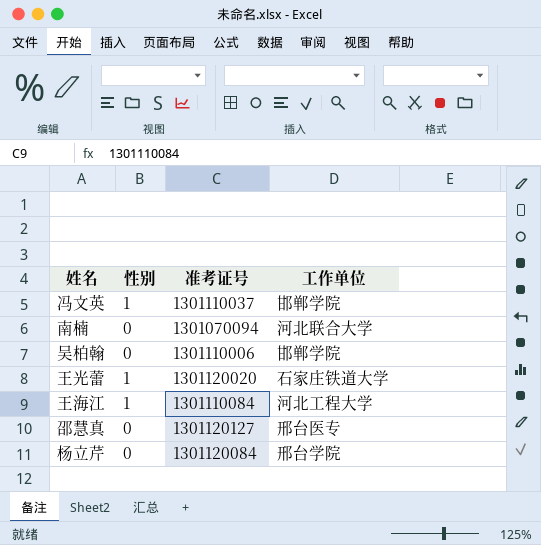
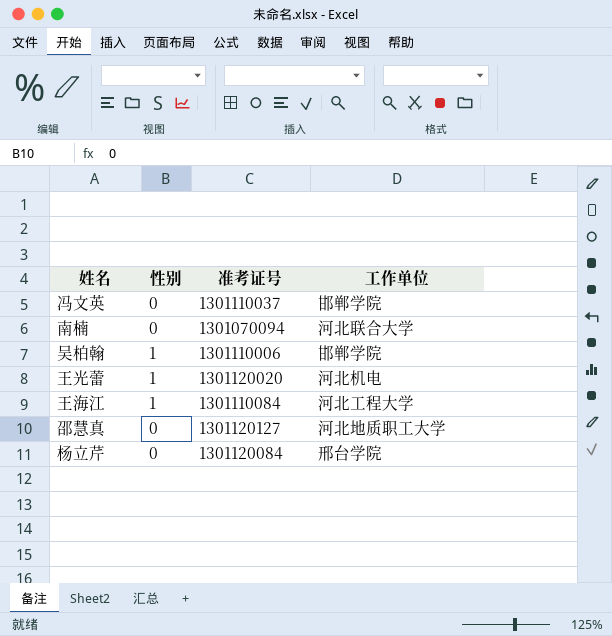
冯文英 | 性别: 1 -> 0
吴柏翰 | 性别: 0 -> 1
王光蕾 | 工作单位: 石家庄铁道大学 -> 河北机电
邵慧真 | 工作单位: 邢台医专 -> 河北地质职工大学

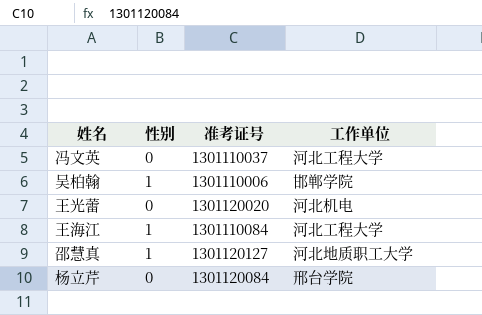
row 南楠: 0 | 1301070094 | 河北联合大学 -> none
冯文英 | 工作单位: 邯郸学院 -> 河北工程大学
王光蕾 | 性别: 1 -> 0
邵慧真 | 性别: 0 -> 1

